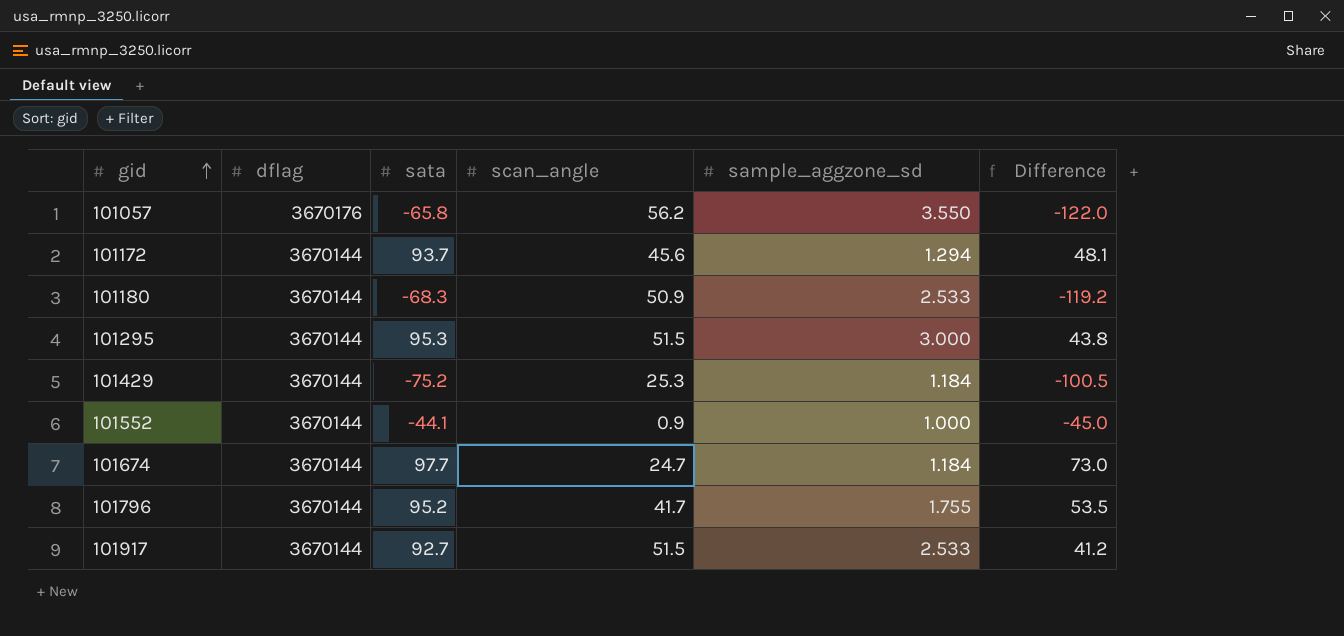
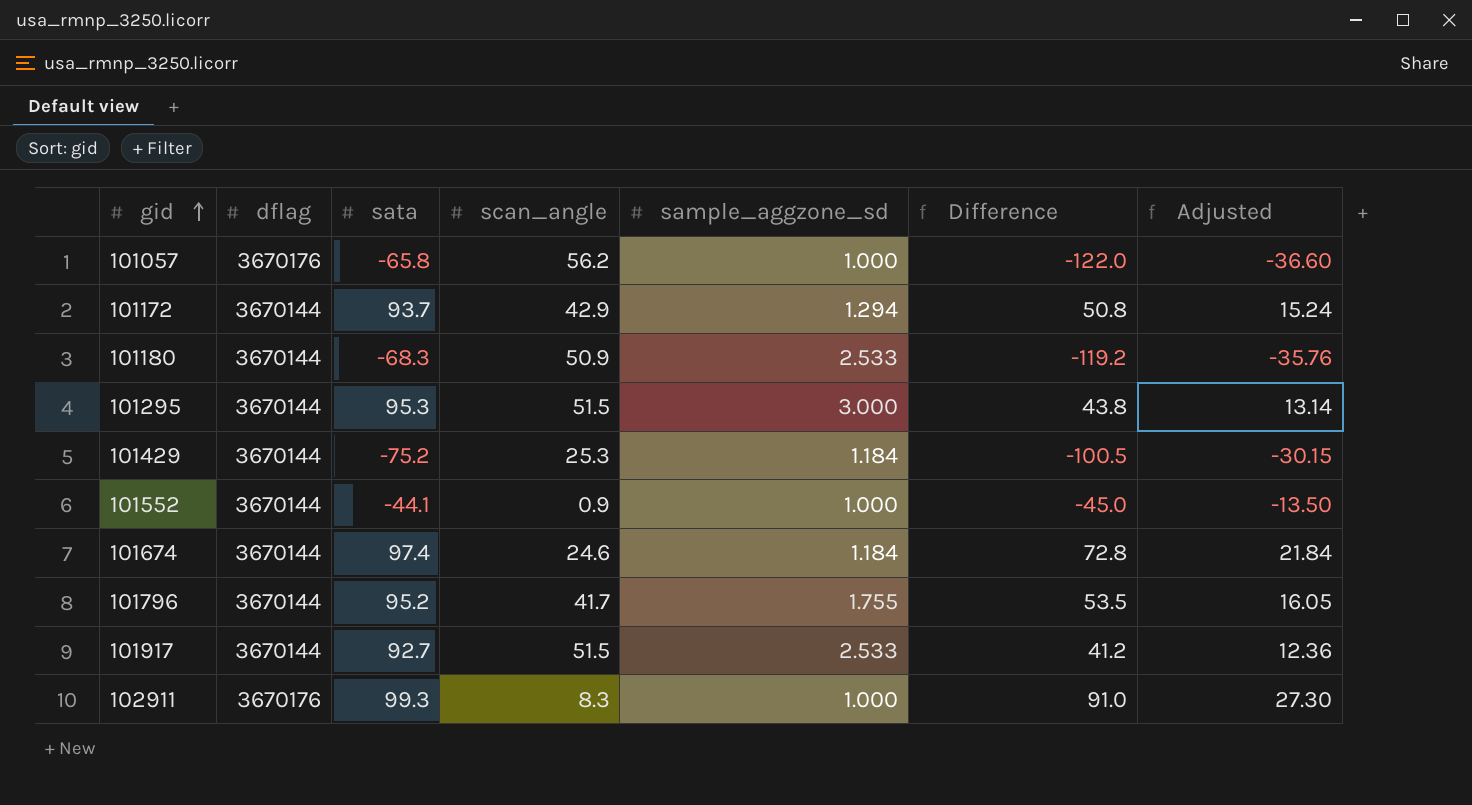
column Adjusted | formula: none -> [Difference] * 0.3
101057 | sample_aggzone_sd: 3.550 -> 1.000
101172 | scan_angle: 45.6 -> 42.9
101172 | Difference: 48.1 -> 50.8
101674 | sata: 97.7 -> 97.4
101674 | scan_angle: 24.7 -> 24.6
101674 | Difference: 73.0 -> 72.8
row 102911: none -> 3670176 | 99.3 | 8.3 | 1.000 | 91.0 | 27.30

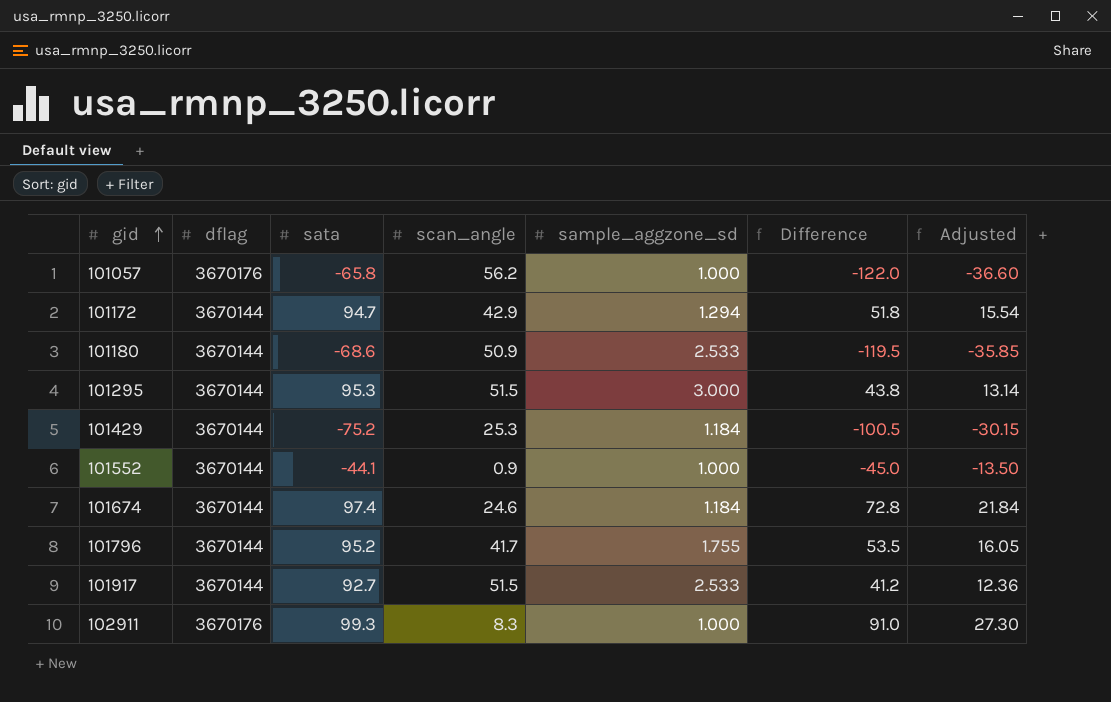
101172 | sata: 93.7 -> 94.7
101172 | Difference: 50.8 -> 51.8
101172 | Adjusted: 15.24 -> 15.54
101180 | sata: -68.3 -> -68.6
101180 | Difference: -119.2 -> -119.5
101180 | Adjusted: -35.76 -> -35.85

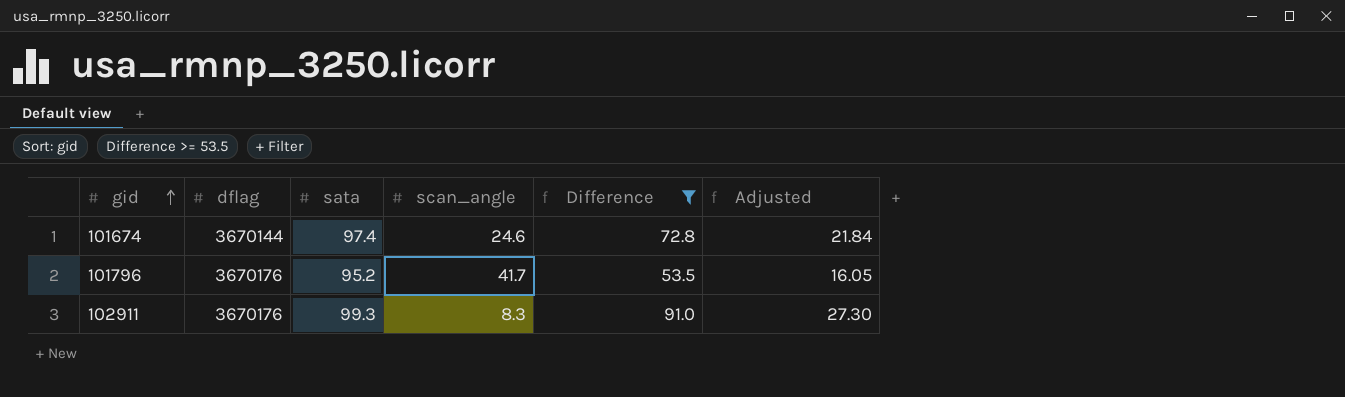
filter: none -> Difference >= 53.5
column sample_aggzone_sd | position: 5 -> none
101796 | dflag: 3670144 -> 3670176

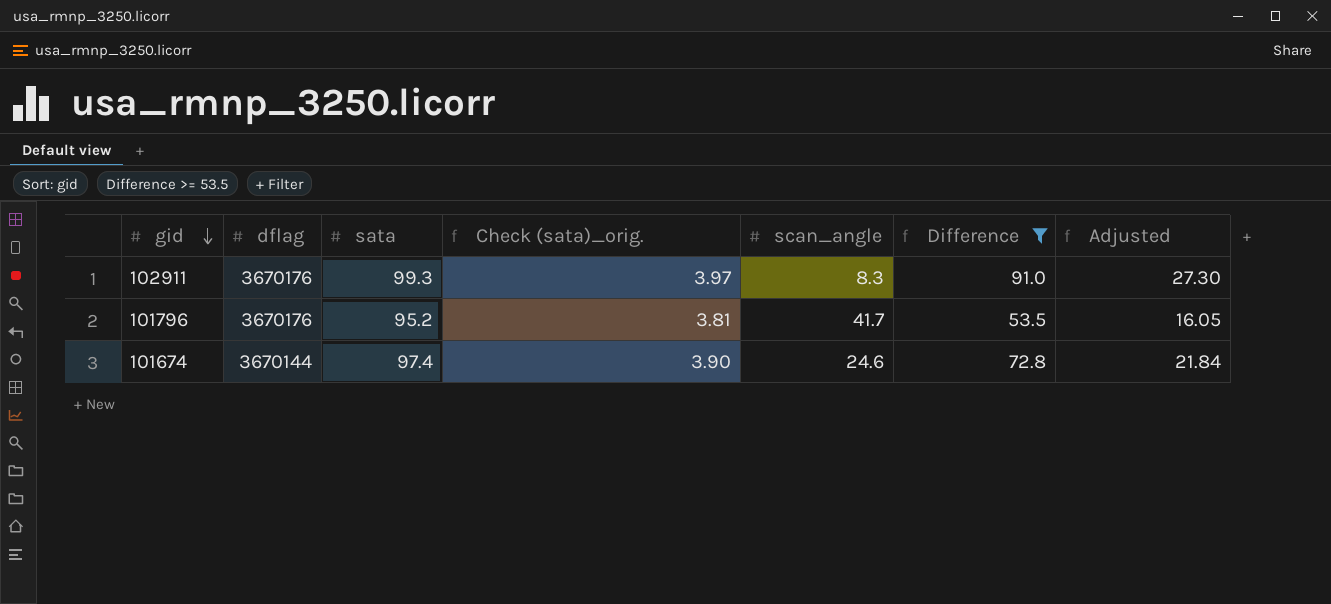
row order: gid ascending -> gid descending
column Check (sata)_orig. | formula: none -> [sata] * 0.04

